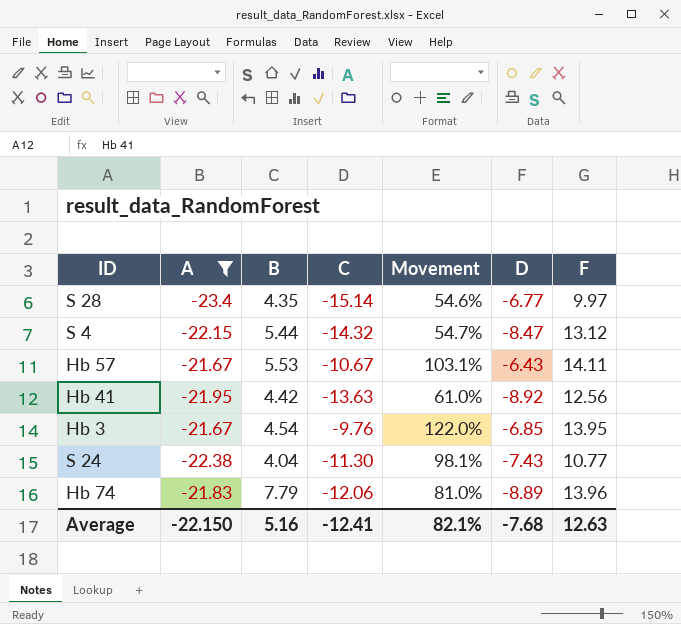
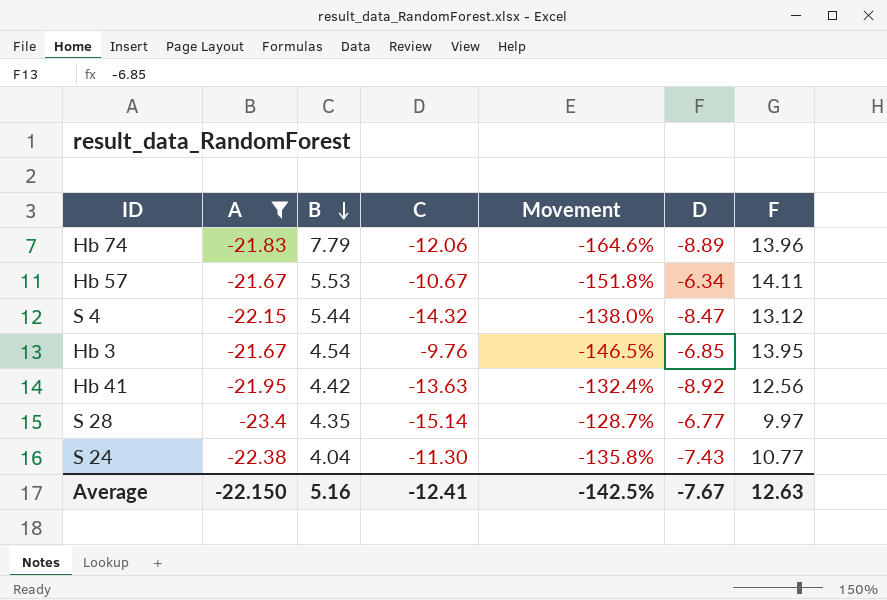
row order: none -> B descending
column Movement | formula: ([A] - [C]) / [C] -> ([B] - [C]) / [C]
Hb 57 | D: -6.43 -> -6.34
Average | Movement: 82.1% -> -142.5%
Average | D: -7.68 -> -7.67

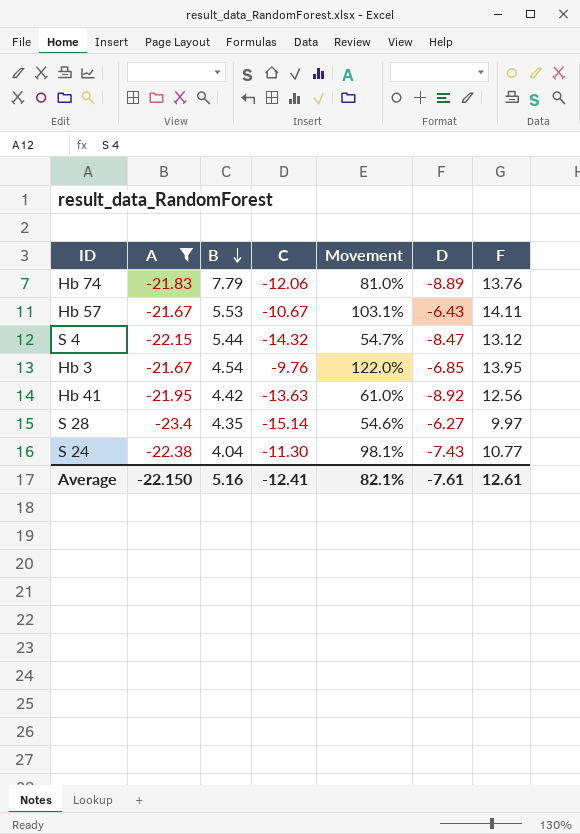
column Movement | formula: ([B] - [C]) / [C] -> ([A] - [C]) / [C]
Hb 74 | F: 13.96 -> 13.76
Hb 57 | D: -6.34 -> -6.43
S 28 | D: -6.77 -> -6.27
Average | Movement: -142.5% -> 82.1%
Average | D: -7.67 -> -7.61
Average | F: 12.63 -> 12.61

